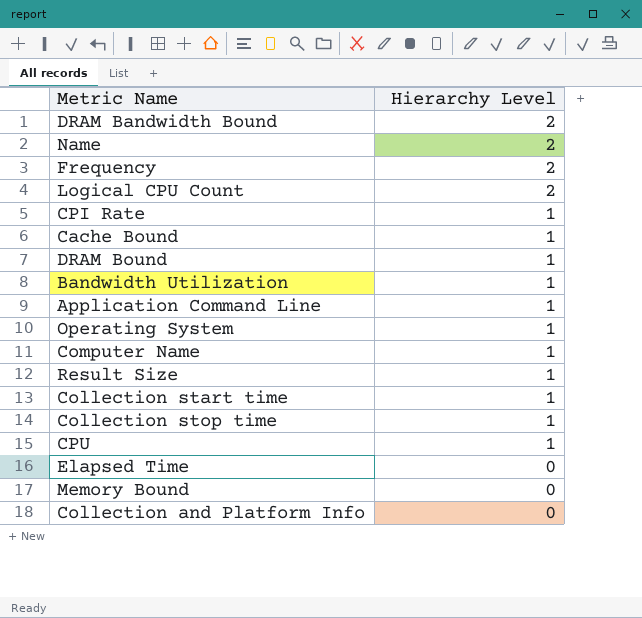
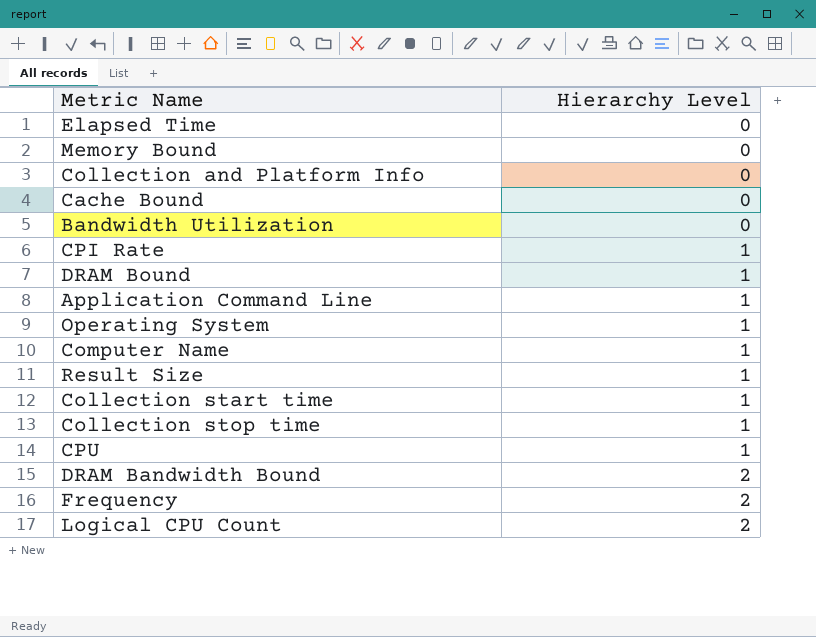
row order: Hierarchy Level descending -> Hierarchy Level ascending
row Name: 2 -> none
Cache Bound | Hierarchy Level: 1 -> 0
Bandwidth Utilization | Hierarchy Level: 1 -> 0

